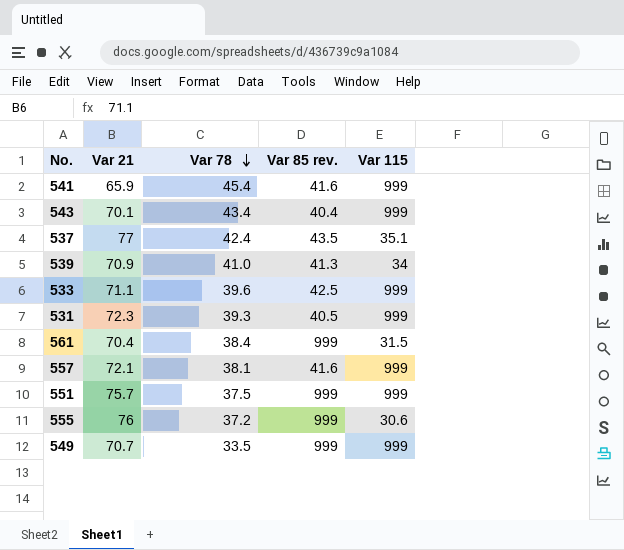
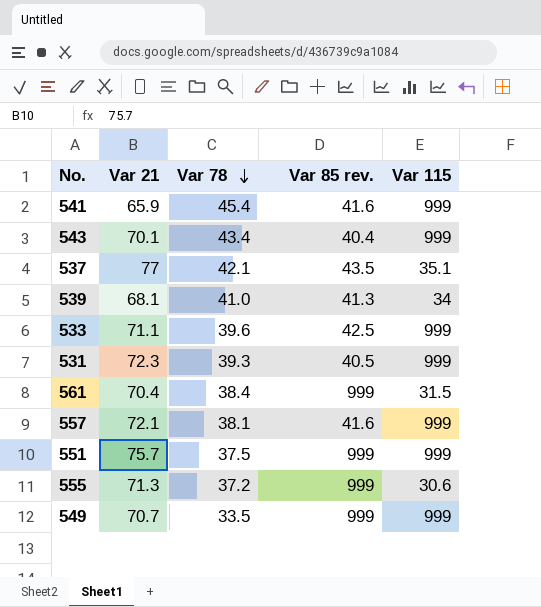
537 | Var 78: 42.4 -> 42.1
539 | Var 21: 70.9 -> 68.1
555 | Var 21: 76 -> 71.3

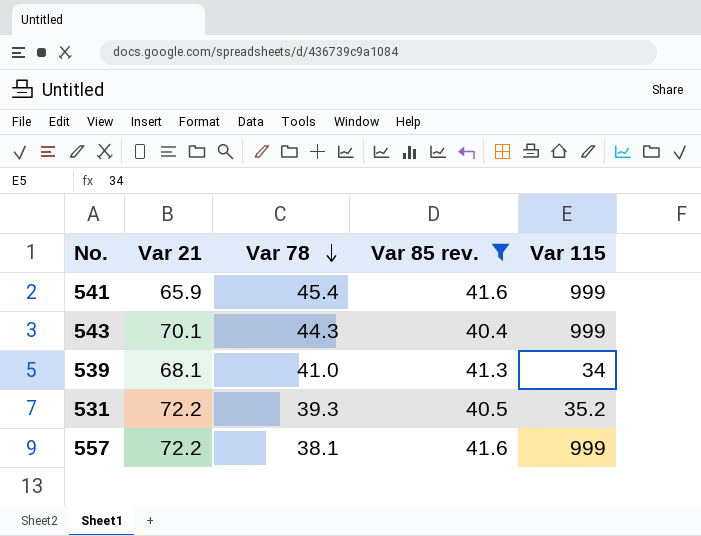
filter: none -> Var 85 rev. <= 41.6
543 | Var 78: 43.4 -> 44.3
531 | Var 21: 72.3 -> 72.2
531 | Var 115: 999 -> 35.2
557 | Var 21: 72.1 -> 72.2

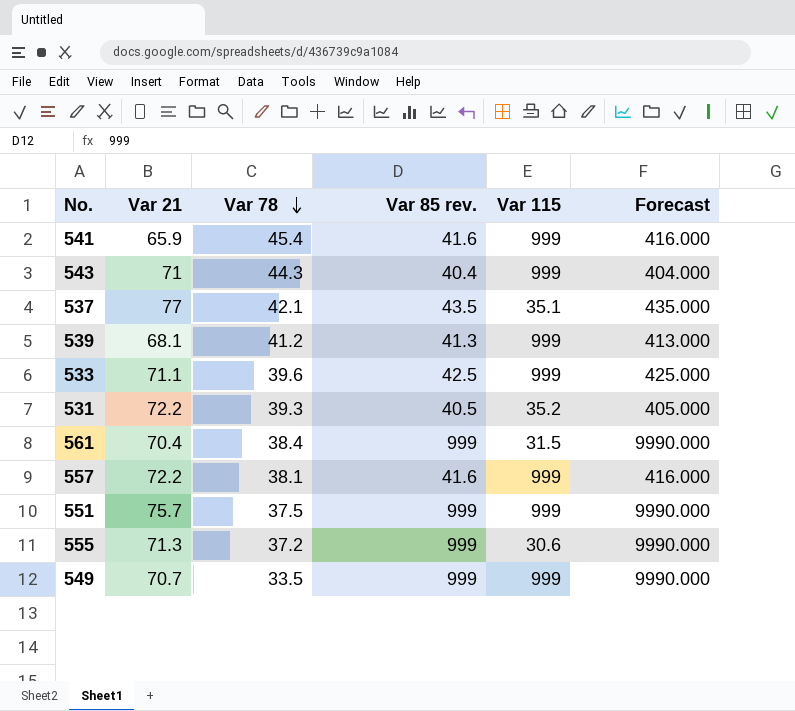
filter: Var 85 rev. <= 41.6 -> none
column Forecast | formula: none -> [Var 85 rev.] * 10
543 | Var 21: 70.1 -> 71
539 | Var 78: 41.0 -> 41.2
539 | Var 115: 34 -> 999

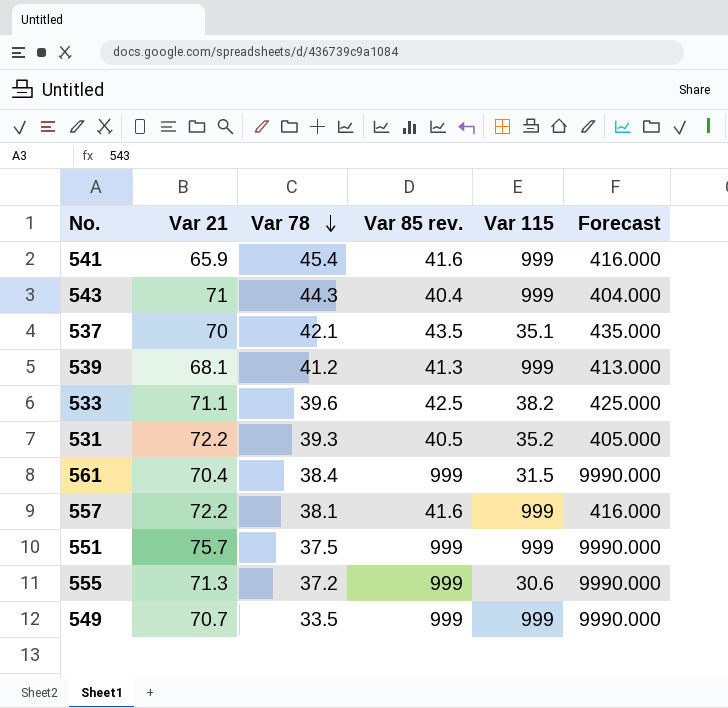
537 | Var 21: 77 -> 70
533 | Var 115: 999 -> 38.2

